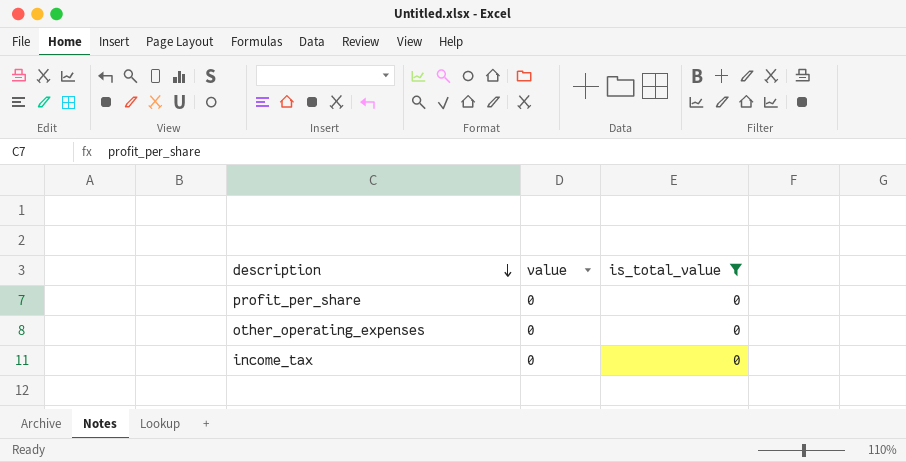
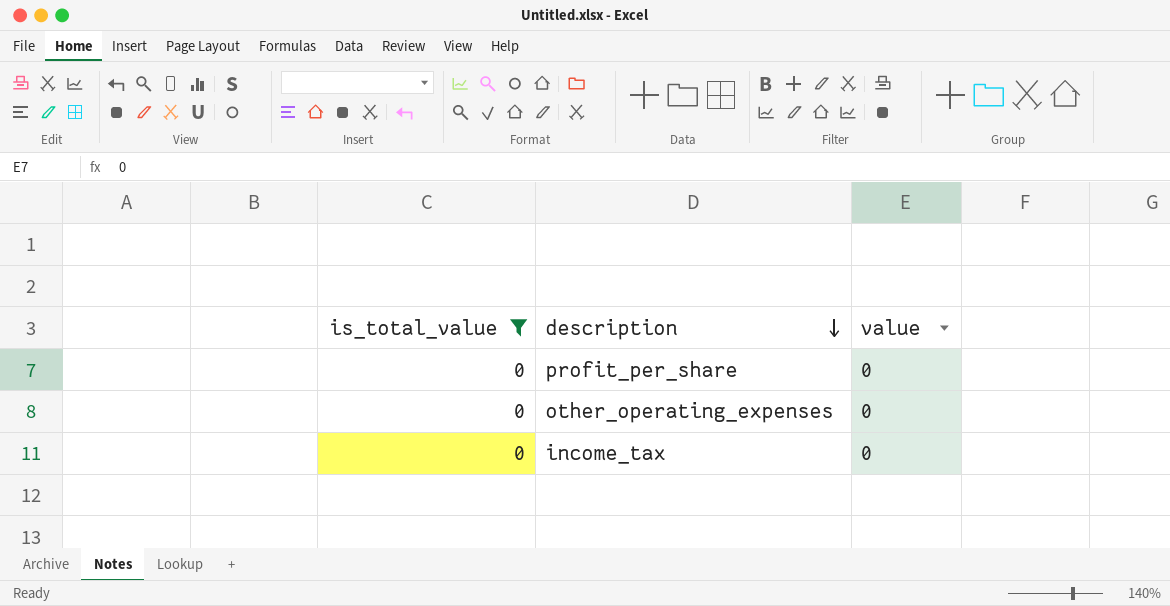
column is_total_value | position: 3 -> 1

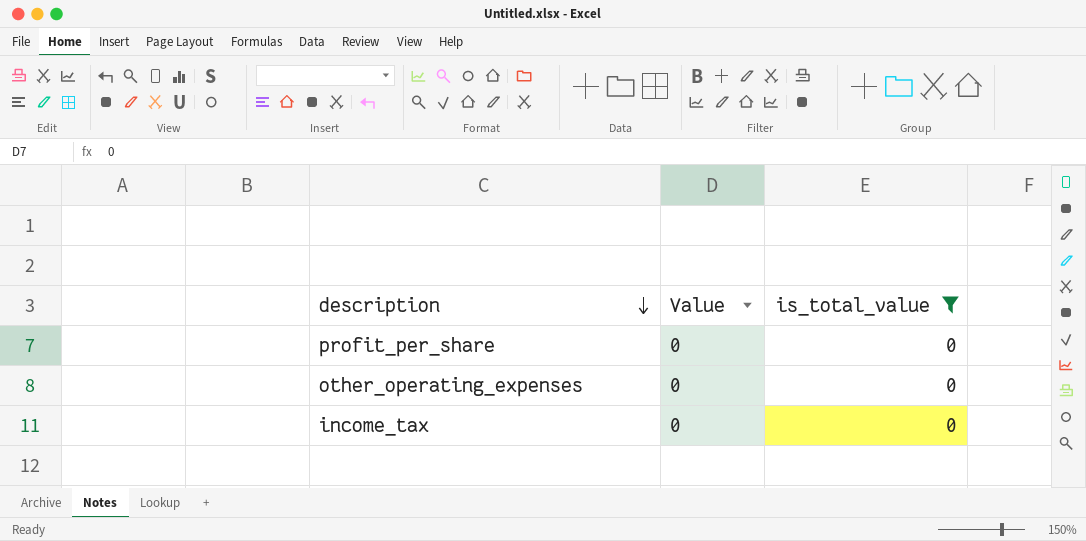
column name: value -> Value
column is_total_value | position: 1 -> 3

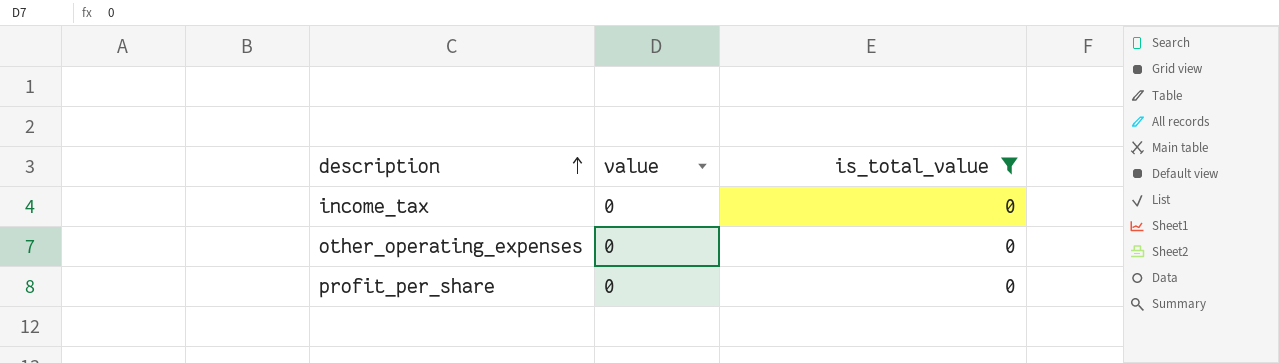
row order: description descending -> description ascending
column name: Value -> value

